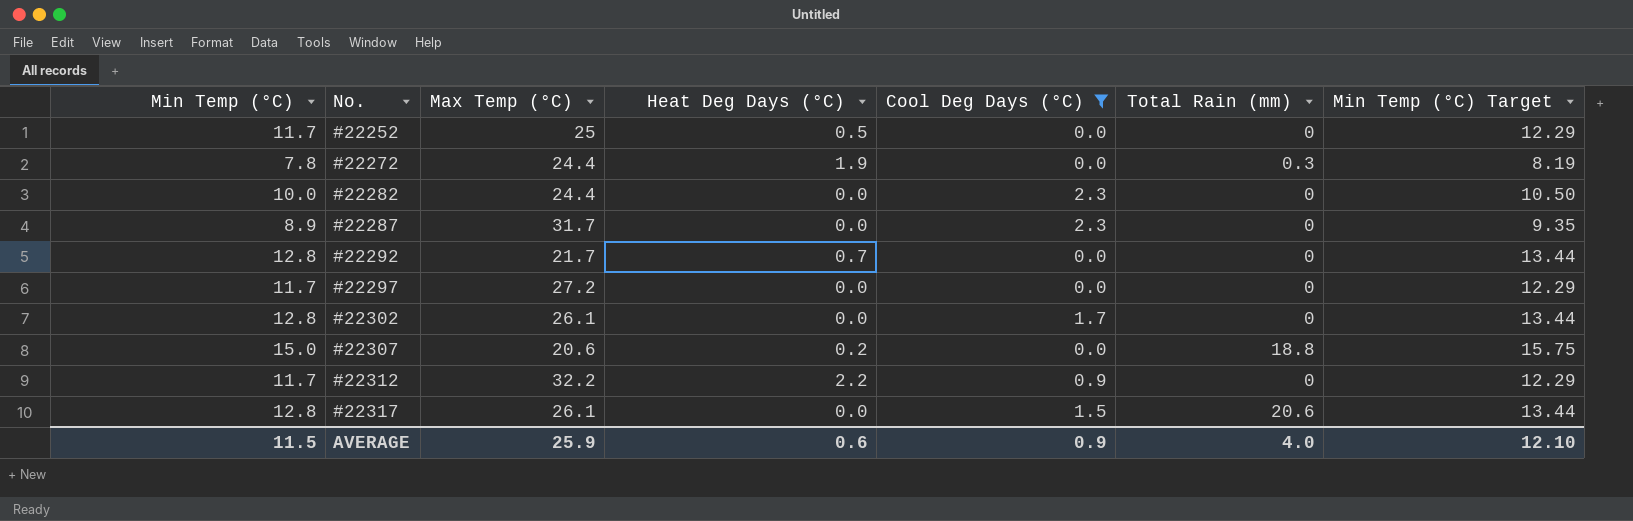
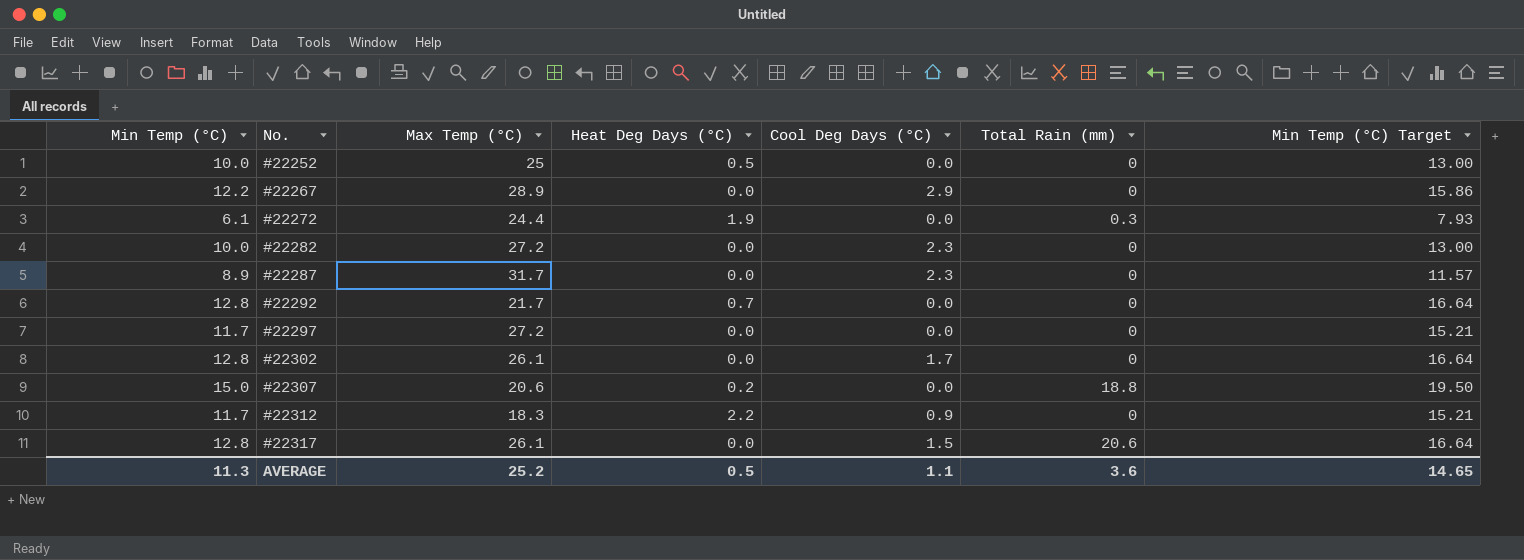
filter: Cool Deg Days (°C) != 2.9 -> none
column Min Temp (°C) Target | formula: [Min Temp (°C)] * 1.05 -> [Min Temp (°C)] * 1.3
#22252 | Min Temp (°C): 11.7 -> 10.0
#22272 | Min Temp (°C): 7.8 -> 6.1
#22282 | Max Temp (°C): 24.4 -> 27.2
#22312 | Max Temp (°C): 32.2 -> 18.3
AVERAGE | Min Temp (°C): 11.5 -> 11.3
AVERAGE | Max Temp (°C): 25.9 -> 25.2
AVERAGE | Heat Deg Days (°C): 0.6 -> 0.5
AVERAGE | Cool Deg Days (°C): 0.9 -> 1.1
AVERAGE | Total Rain (mm): 4.0 -> 3.6
AVERAGE | Min Temp (°C) Target: 12.10 -> 14.65

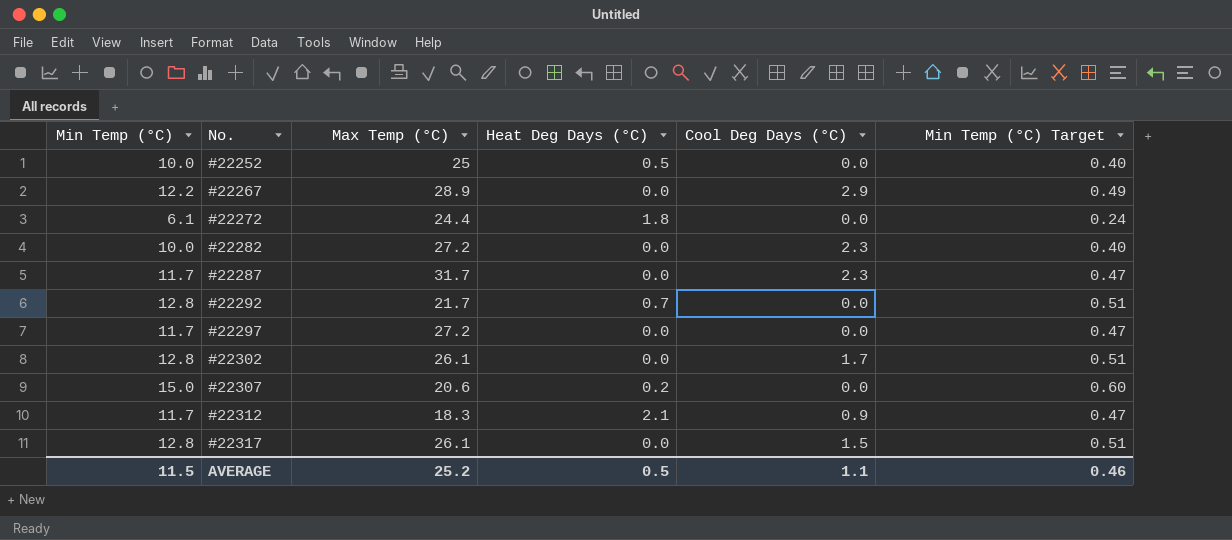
column Total Rain (mm) | position: 6 -> none
column Min Temp (°C) Target | formula: [Min Temp (°C)] * 1.3 -> [Min Temp (°C)] * 0.04
#22272 | Heat Deg Days (°C): 1.9 -> 1.8
#22287 | Min Temp (°C): 8.9 -> 11.7
#22312 | Heat Deg Days (°C): 2.2 -> 2.1
AVERAGE | Min Temp (°C): 11.3 -> 11.5
AVERAGE | Min Temp (°C) Target: 14.65 -> 0.46

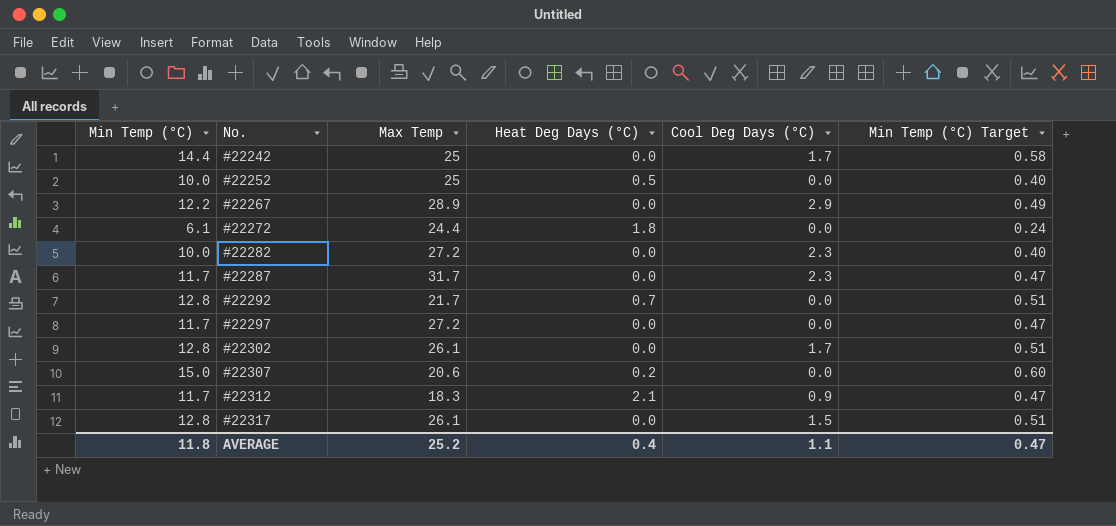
column name: Max Temp (°C) -> Max Temp
row #22242: none -> 14.4 | 25 | 0.0 | 1.7 | 0.58
AVERAGE | Min Temp (°C): 11.5 -> 11.8
AVERAGE | Heat Deg Days (°C): 0.5 -> 0.4
AVERAGE | Min Temp (°C) Target: 0.46 -> 0.47

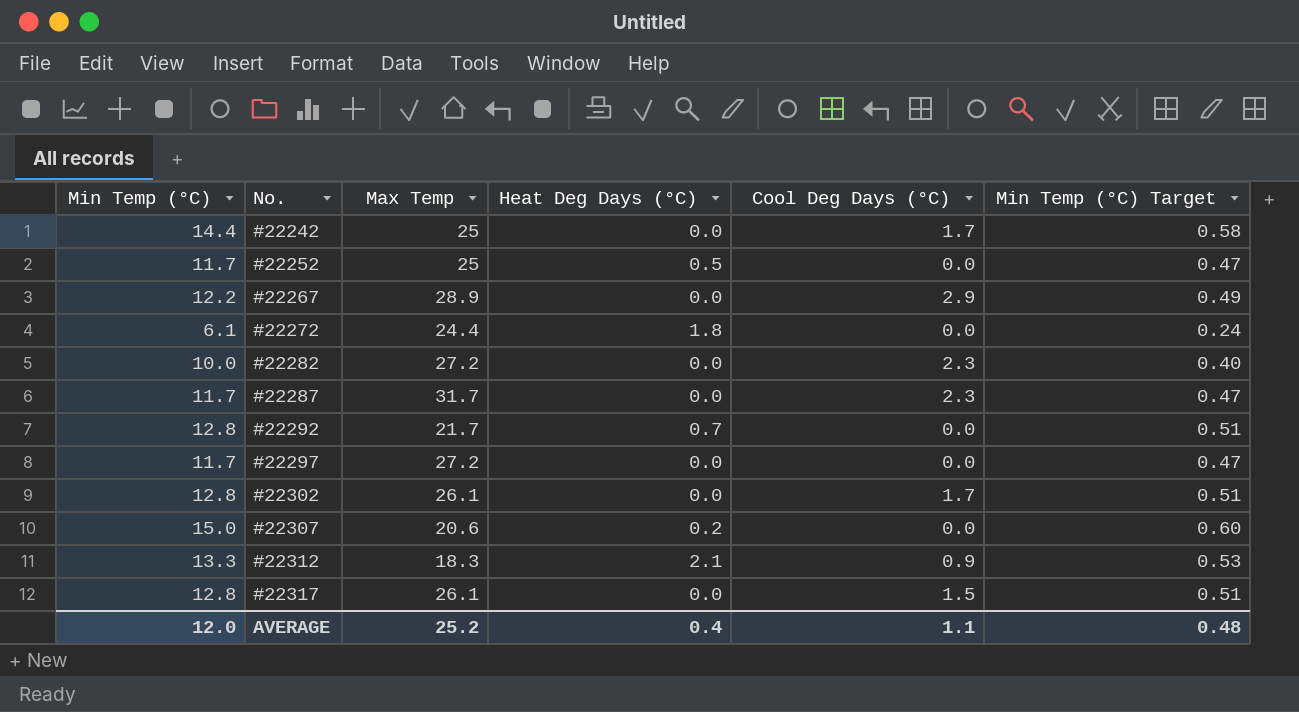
#22252 | Min Temp (°C): 10.0 -> 11.7
#22252 | Min Temp (°C) Target: 0.40 -> 0.47
#22312 | Min Temp (°C): 11.7 -> 13.3
#22312 | Min Temp (°C) Target: 0.47 -> 0.53
AVERAGE | Min Temp (°C): 11.8 -> 12.0
AVERAGE | Min Temp (°C) Target: 0.47 -> 0.48

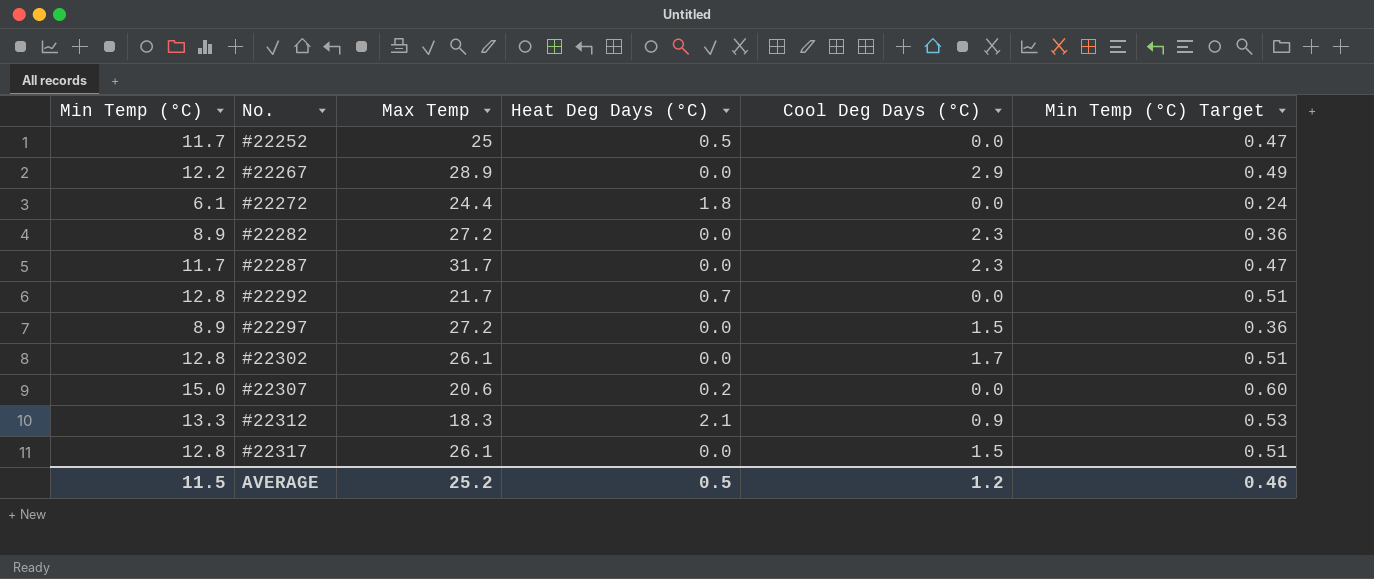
row #22242: 14.4 | 25 | 0.0 | 1.7 | 0.58 -> none
#22282 | Min Temp (°C): 10.0 -> 8.9
#22282 | Min Temp (°C) Target: 0.40 -> 0.36
#22297 | Min Temp (°C): 11.7 -> 8.9
#22297 | Cool Deg Days (°C): 0.0 -> 1.5
#22297 | Min Temp (°C) Target: 0.47 -> 0.36
AVERAGE | Min Temp (°C): 12.0 -> 11.5
AVERAGE | Heat Deg Days (°C): 0.4 -> 0.5
AVERAGE | Cool Deg Days (°C): 1.1 -> 1.2
AVERAGE | Min Temp (°C) Target: 0.48 -> 0.46

